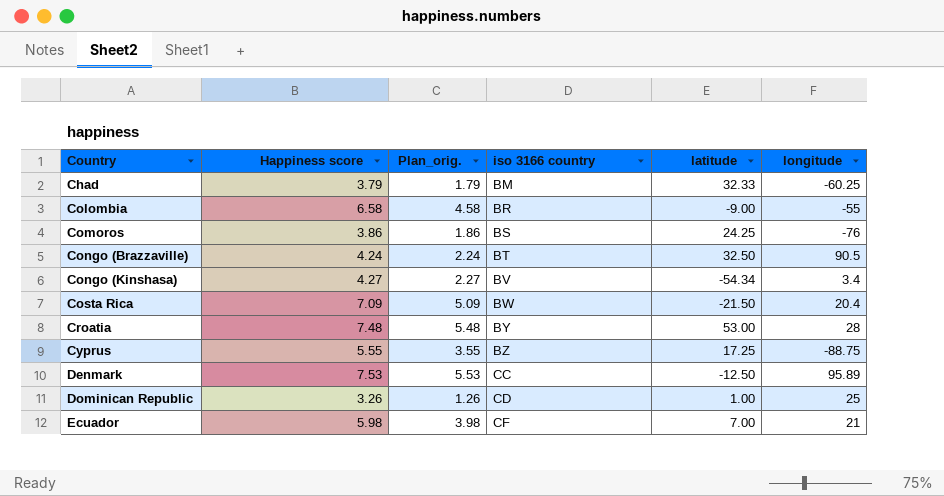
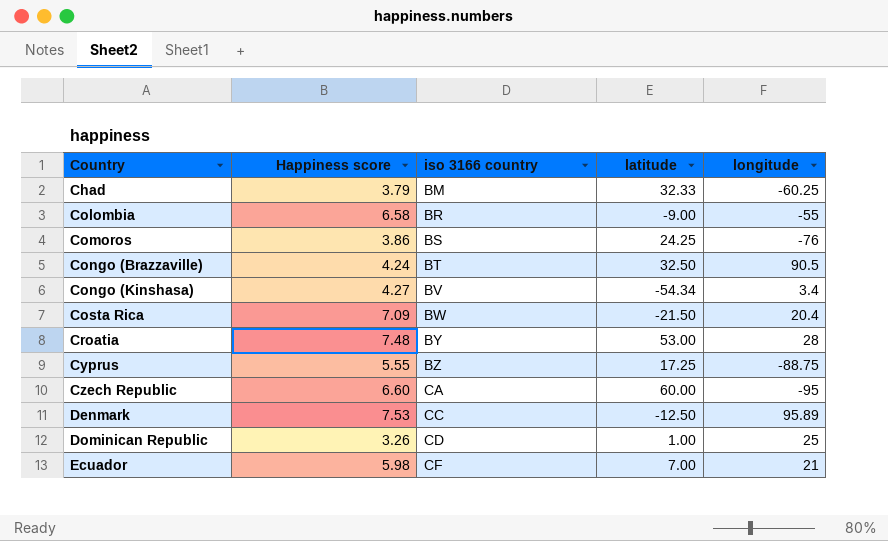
column Plan_orig. | formula: [Happiness score] - 2 -> none
row Czech Republic: none -> 6.60 | CA | 60.00 | -95

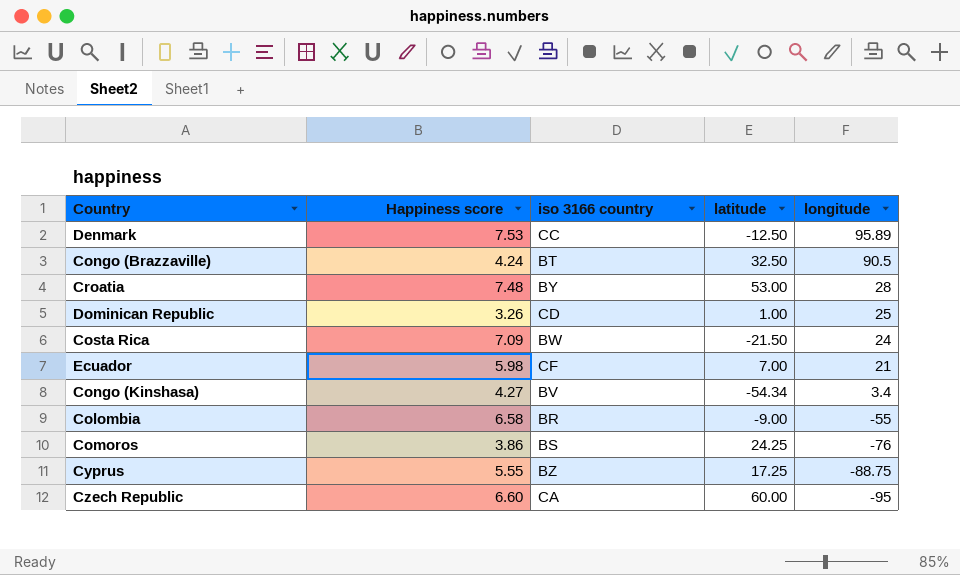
row order: Country ascending -> longitude descending
row Chad: 3.79 | BM | 32.33 | -60.25 -> none
Costa Rica | longitude: 20.4 -> 24

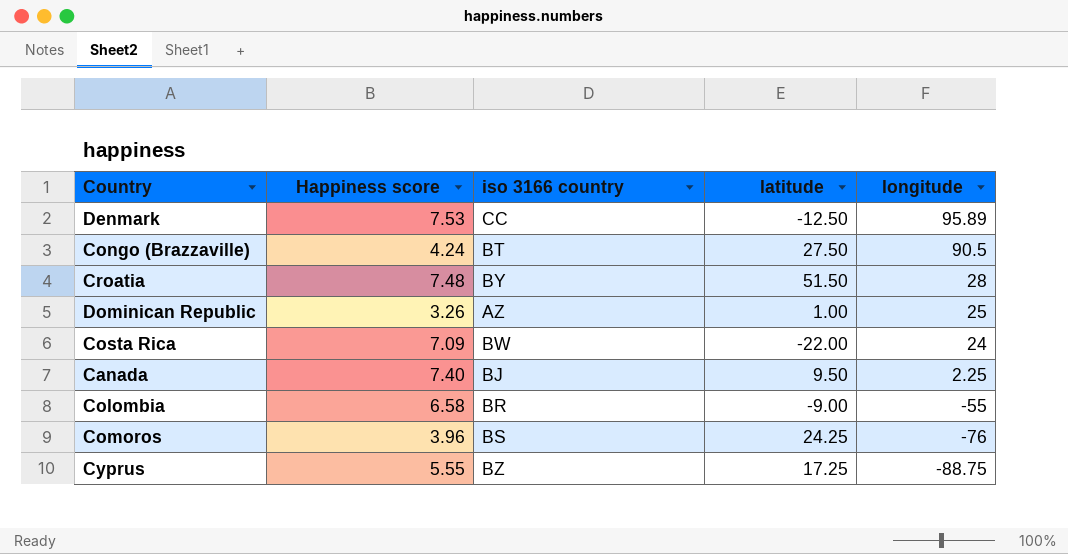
row Ecuador: 5.98 | CF | 7.00 | 21 -> none
row Congo (Kinshasa): 4.27 | BV | -54.34 | 3.4 -> none
row Czech Republic: 6.60 | CA | 60.00 | -95 -> none
Congo (Brazzaville) | latitude: 32.50 -> 27.50
Croatia | latitude: 53.00 -> 51.50
Dominican Republic | iso 3166 country: CD -> AZ
Costa Rica | latitude: -21.50 -> -22.00
row Canada: none -> 7.40 | BJ | 9.50 | 2.25
Comoros | Happiness score: 3.86 -> 3.96

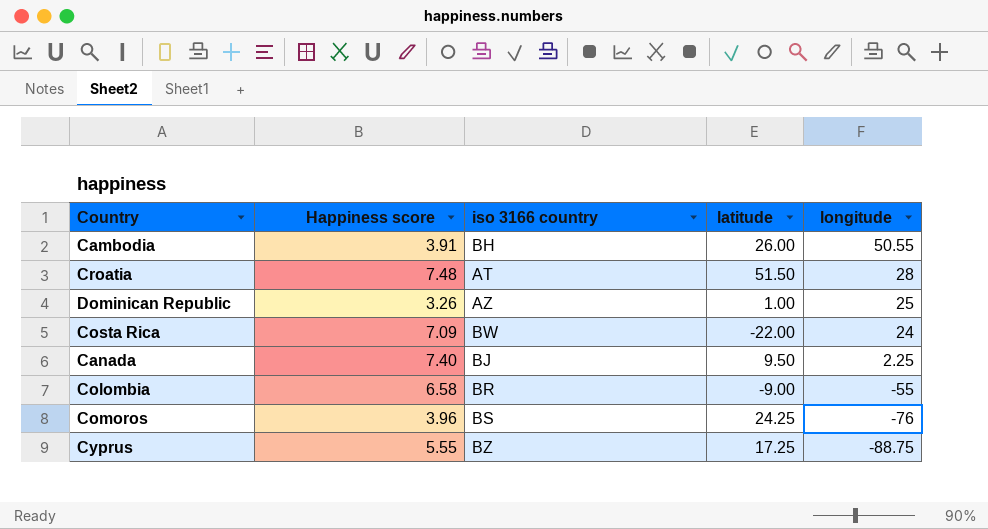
row Denmark: 7.53 | CC | -12.50 | 95.89 -> none
row Congo (Brazzaville): 4.24 | BT | 27.50 | 90.5 -> none
row Cambodia: none -> 3.91 | BH | 26.00 | 50.55
Croatia | iso 3166 country: BY -> AT

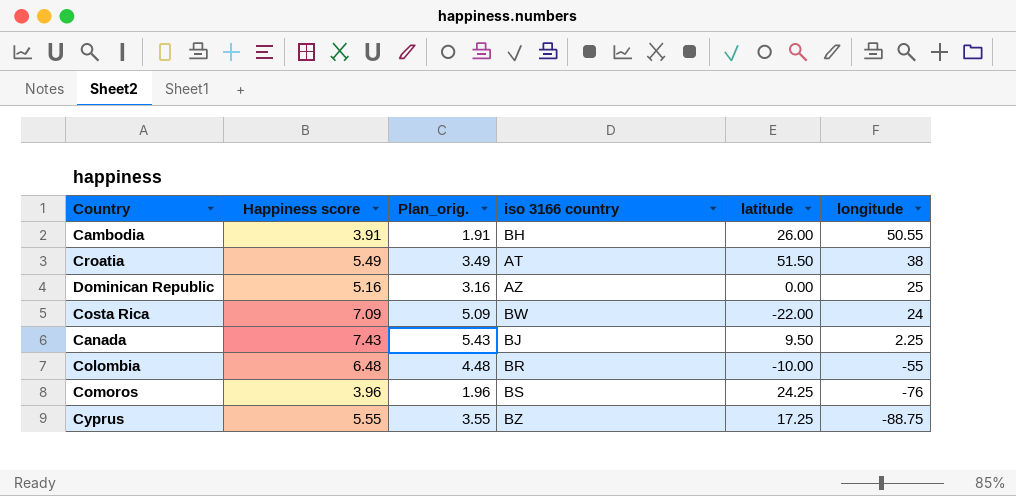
column Plan_orig. | formula: none -> [Happiness score] - 2
Croatia | Happiness score: 7.48 -> 5.49
Croatia | longitude: 28 -> 38
Dominican Republic | Happiness score: 3.26 -> 5.16
Dominican Republic | latitude: 1.00 -> 0.00
Canada | Happiness score: 7.40 -> 7.43
Colombia | Happiness score: 6.58 -> 6.48
Colombia | latitude: -9.00 -> -10.00

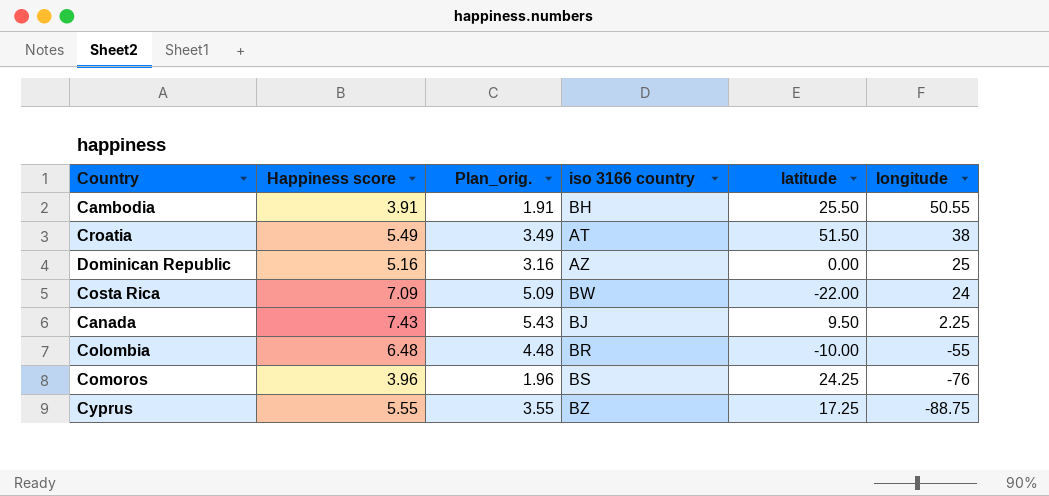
Cambodia | latitude: 26.00 -> 25.50

